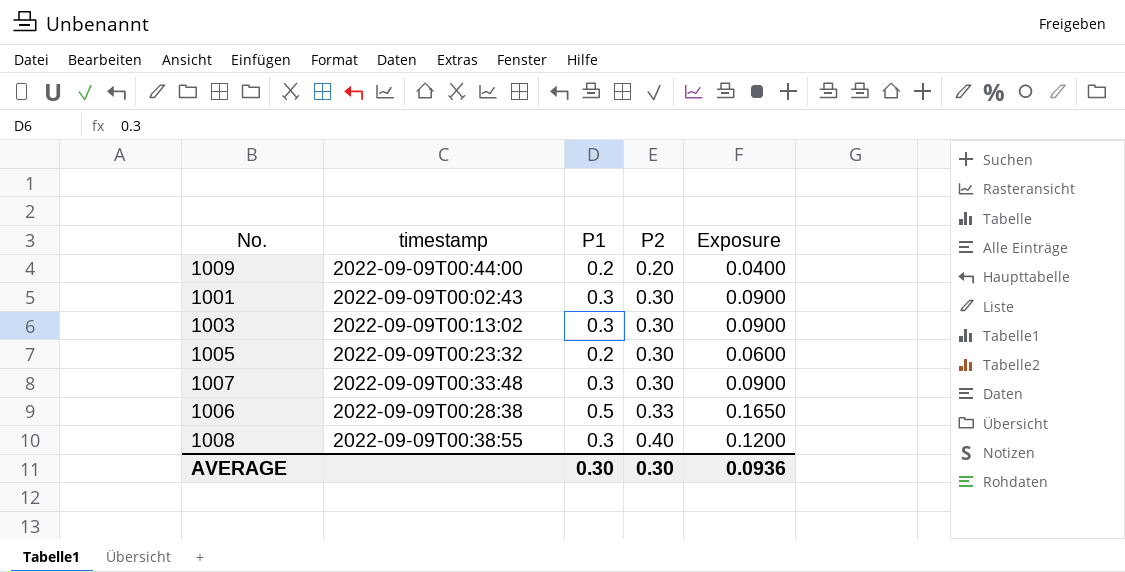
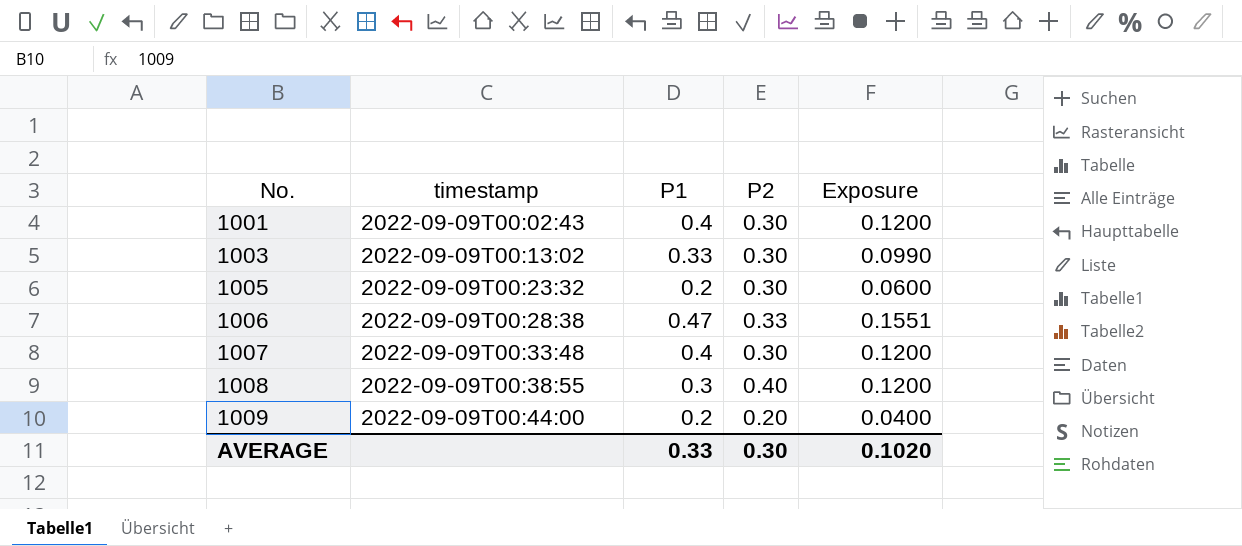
row order: P2 ascending -> No. ascending
1001 | P1: 0.3 -> 0.4
1001 | Exposure: 0.0900 -> 0.1200
1003 | P1: 0.3 -> 0.33
1003 | Exposure: 0.0900 -> 0.0990
1006 | P1: 0.5 -> 0.47
1006 | Exposure: 0.1650 -> 0.1551
1007 | P1: 0.3 -> 0.4
1007 | Exposure: 0.0900 -> 0.1200
AVERAGE | P1: 0.30 -> 0.33
AVERAGE | Exposure: 0.0936 -> 0.1020

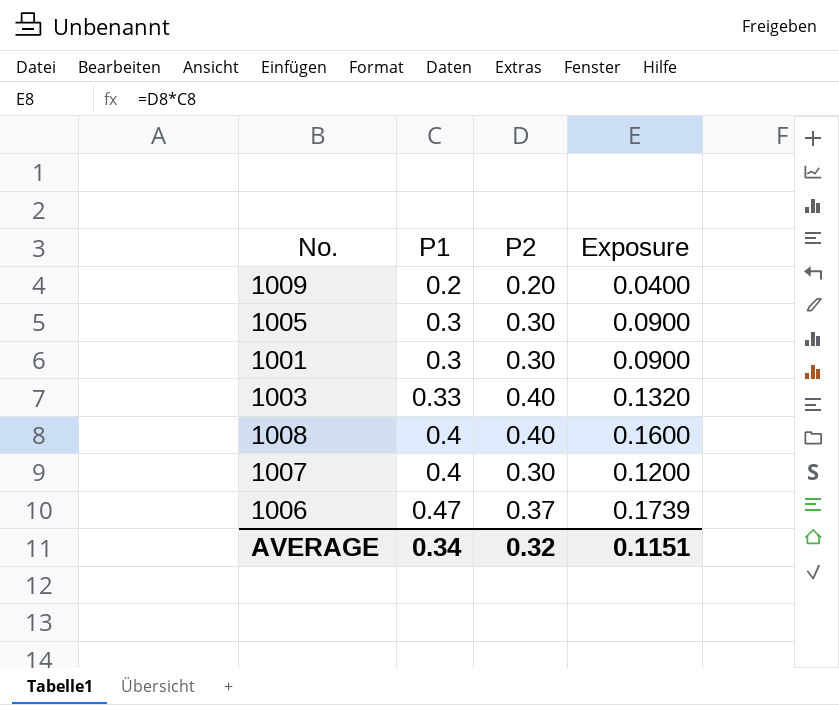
row order: No. ascending -> P1 ascending
column timestamp | position: 2 -> none
1005 | P1: 0.2 -> 0.3
1005 | Exposure: 0.0600 -> 0.0900
1001 | P1: 0.4 -> 0.3
1001 | Exposure: 0.1200 -> 0.0900
1003 | P2: 0.30 -> 0.40
1003 | Exposure: 0.0990 -> 0.1320
1008 | P1: 0.3 -> 0.4
1008 | Exposure: 0.1200 -> 0.1600
1006 | P2: 0.33 -> 0.37
1006 | Exposure: 0.1551 -> 0.1739
AVERAGE | P1: 0.33 -> 0.34
AVERAGE | P2: 0.30 -> 0.32
AVERAGE | Exposure: 0.1020 -> 0.1151

